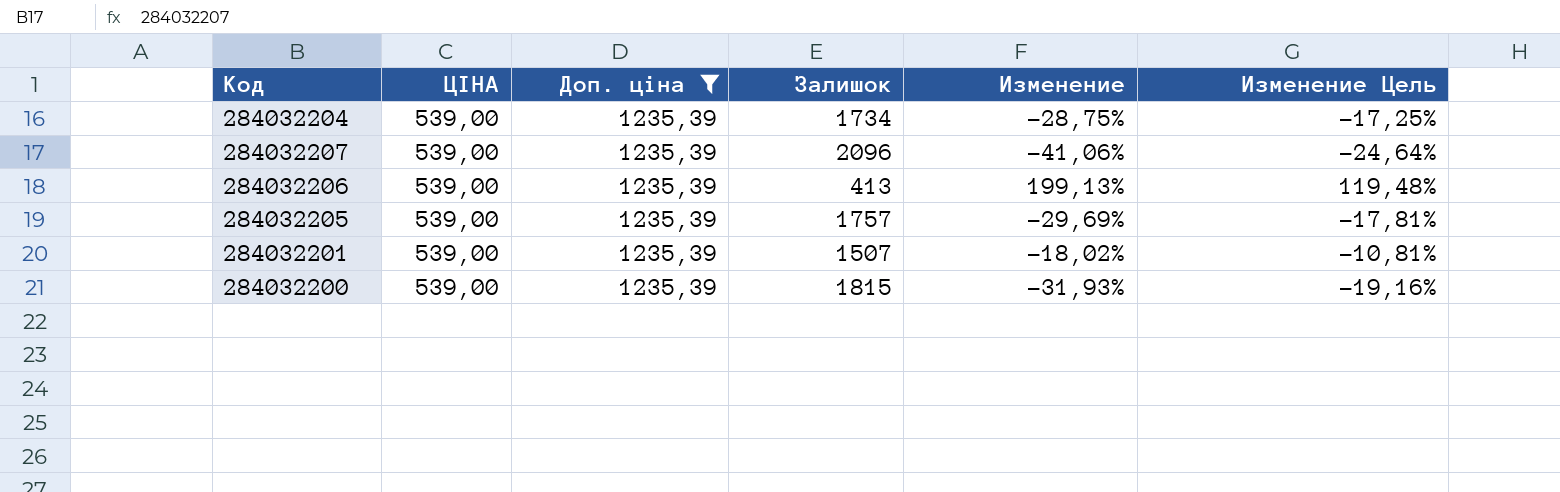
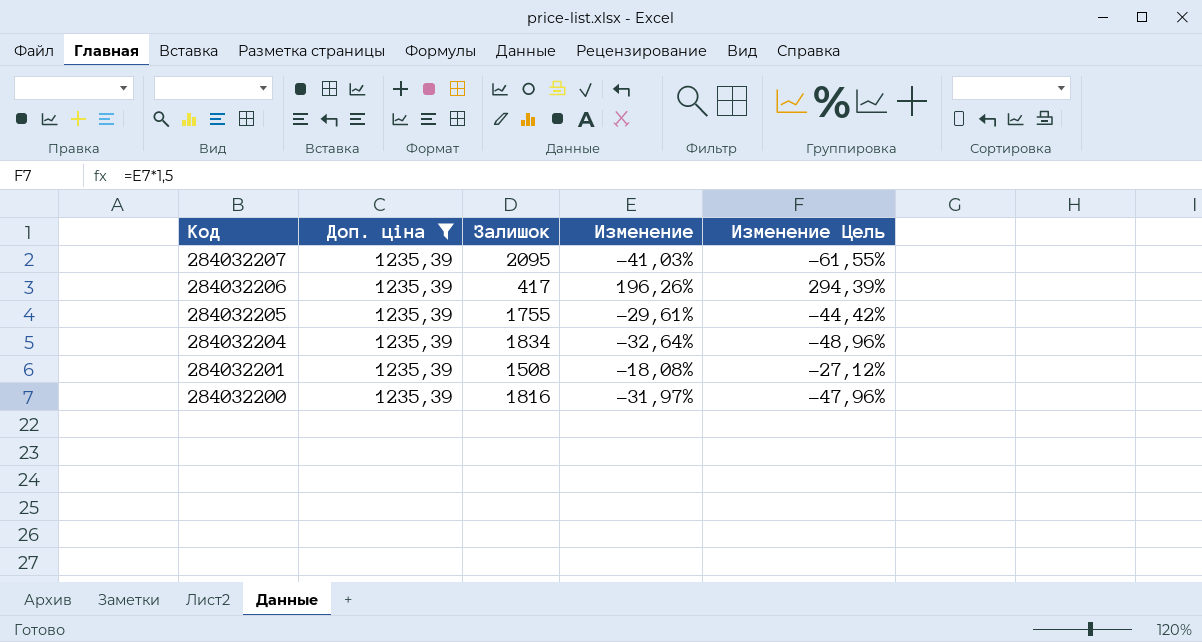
row order: none -> Код descending
column ЦІНА | position: 2 -> none
column Изменение Цель | formula: [Изменение] * 0,6 -> [Изменение] * 1,5
284032207 | Залишок: 2096 -> 2095
284032207 | Изменение: -41,06% -> -41,03%
284032206 | Залишок: 413 -> 417
284032206 | Изменение: 199,13% -> 196,26%
284032205 | Залишок: 1757 -> 1755
284032205 | Изменение: -29,69% -> -29,61%
284032204 | Залишок: 1734 -> 1834
284032204 | Изменение: -28,75% -> -32,64%
284032201 | Залишок: 1507 -> 1508
284032201 | Изменение: -18,02% -> -18,08%
284032200 | Залишок: 1815 -> 1816
284032200 | Изменение: -31,93% -> -31,97%

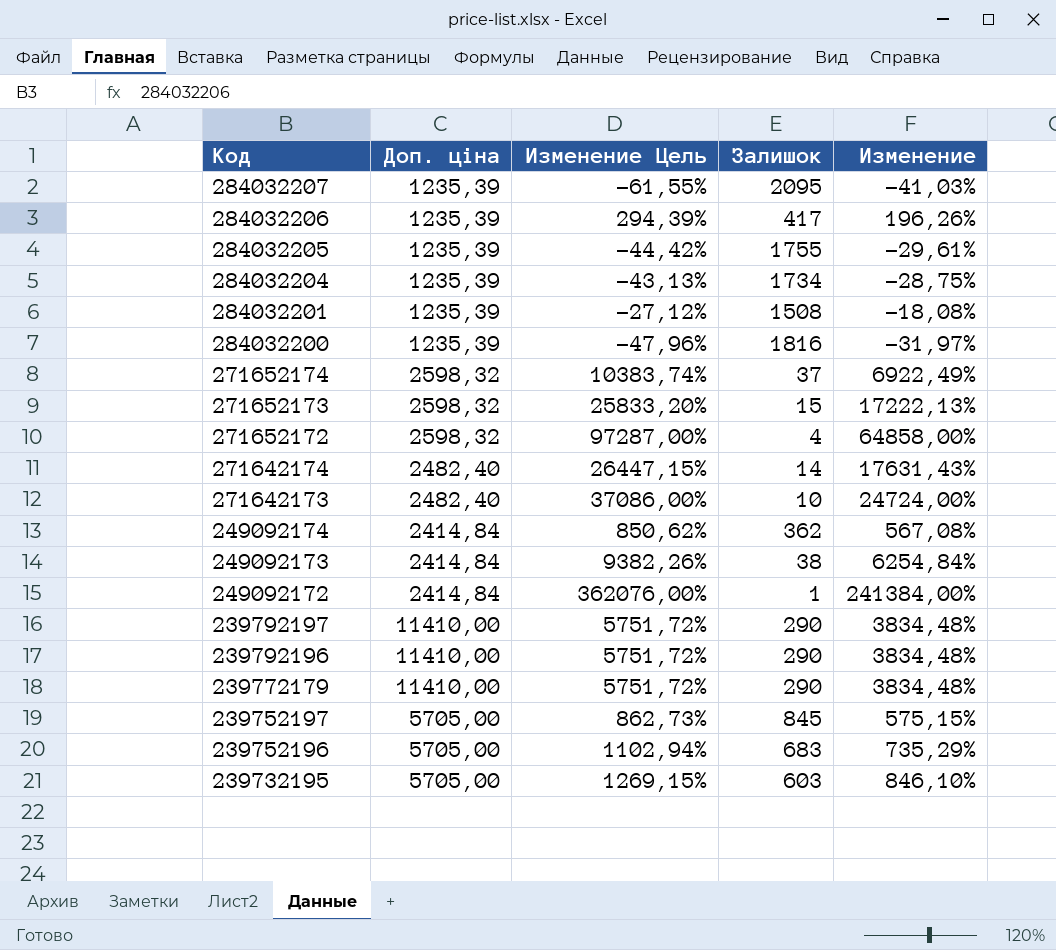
filter: Доп. ціна = 1235,39 -> none
column Изменение Цель | position: 5 -> 3
284032204 | Изменение Цель: -48,96% -> -43,13%
284032204 | Залишок: 1834 -> 1734
284032204 | Изменение: -32,64% -> -28,75%

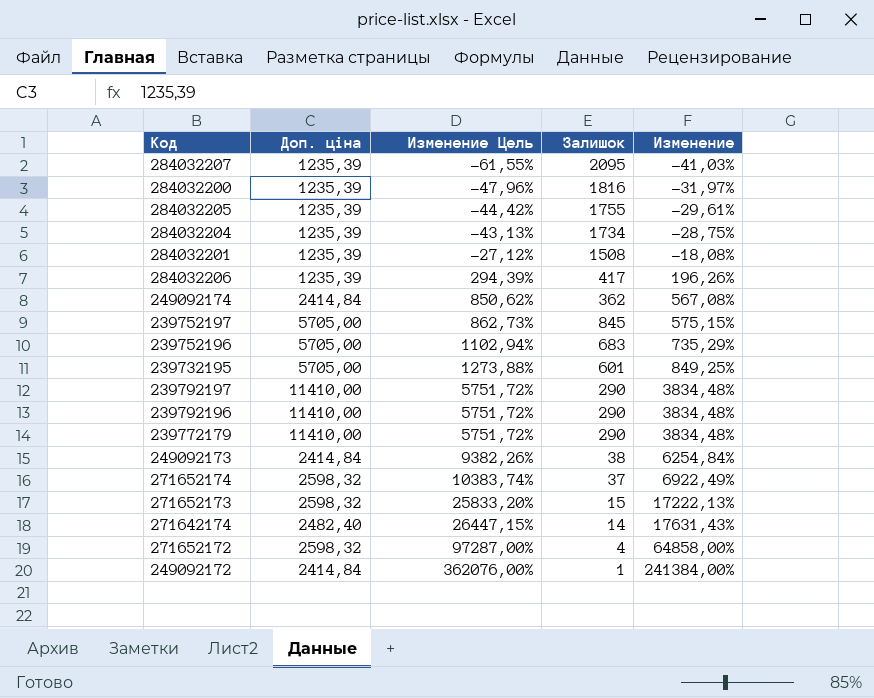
row order: Код descending -> Изменение Цель ascending
row 271642173: 2482,40 | 37086,00% | 10 | 24724,00% -> none
239732195 | Изменение Цель: 1269,15% -> 1273,88%
239732195 | Залишок: 603 -> 601
239732195 | Изменение: 846,10% -> 849,25%

